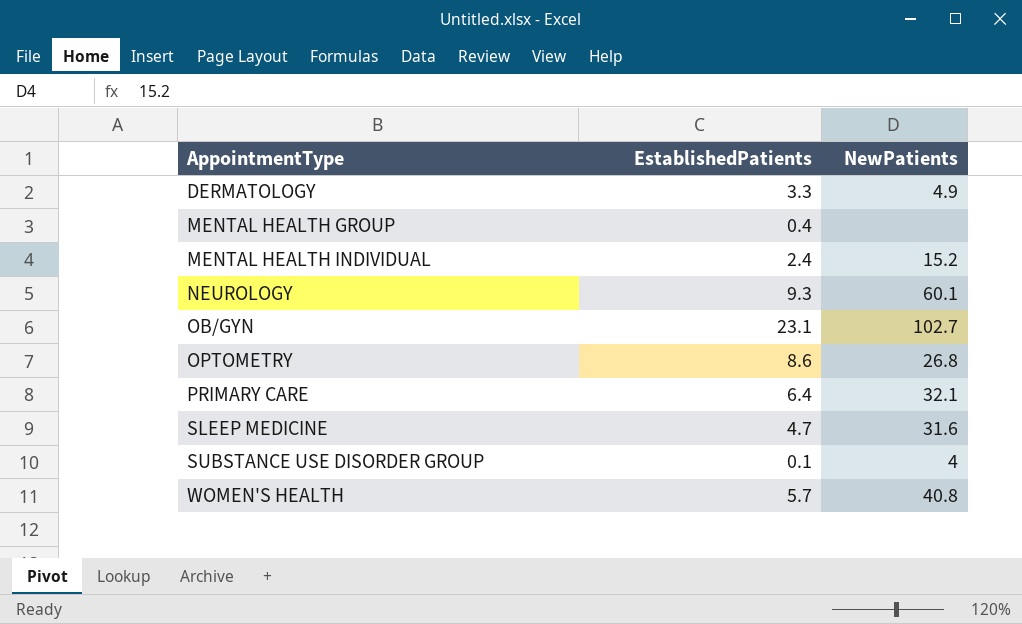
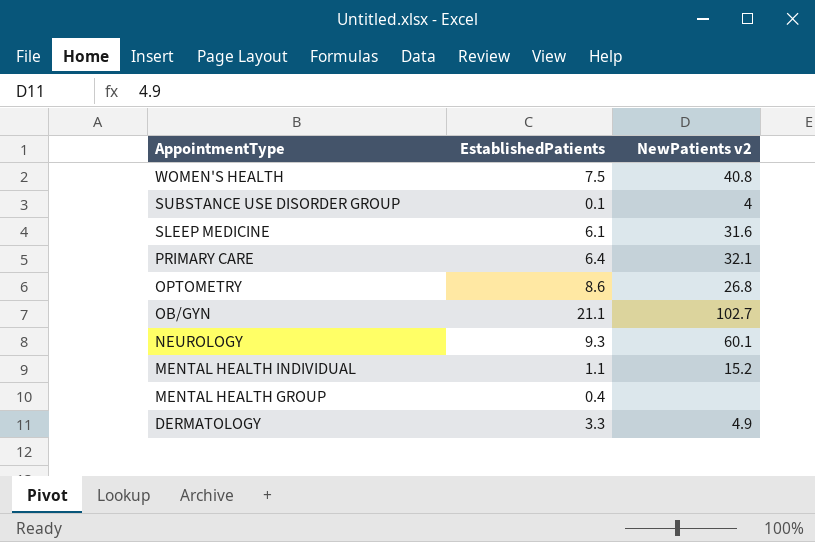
row order: AppointmentType ascending -> AppointmentType descending
column name: NewPatients -> NewPatients v2
WOMEN'S HEALTH | EstablishedPatients: 5.7 -> 7.5
SLEEP MEDICINE | EstablishedPatients: 4.7 -> 6.1
OB/GYN | EstablishedPatients: 23.1 -> 21.1
MENTAL HEALTH INDIVIDUAL | EstablishedPatients: 2.4 -> 1.1

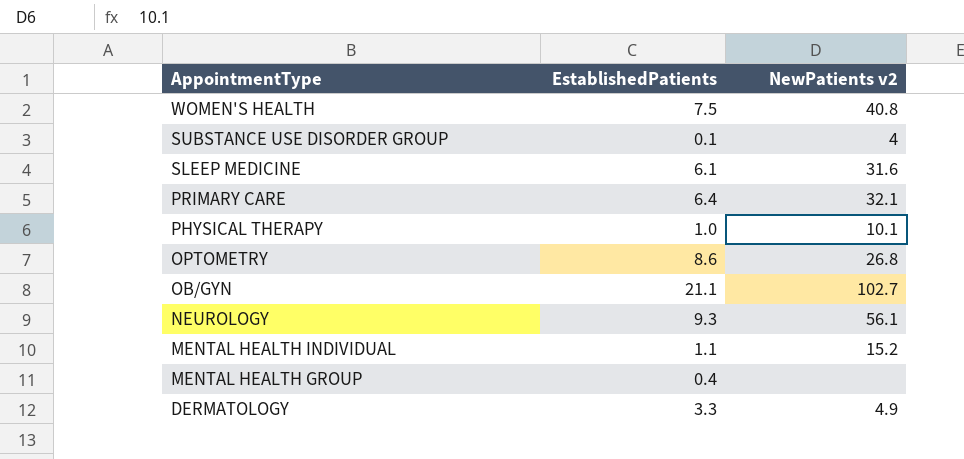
row PHYSICAL THERAPY: none -> 1.0 | 10.1
NEUROLOGY | NewPatients v2: 60.1 -> 56.1

